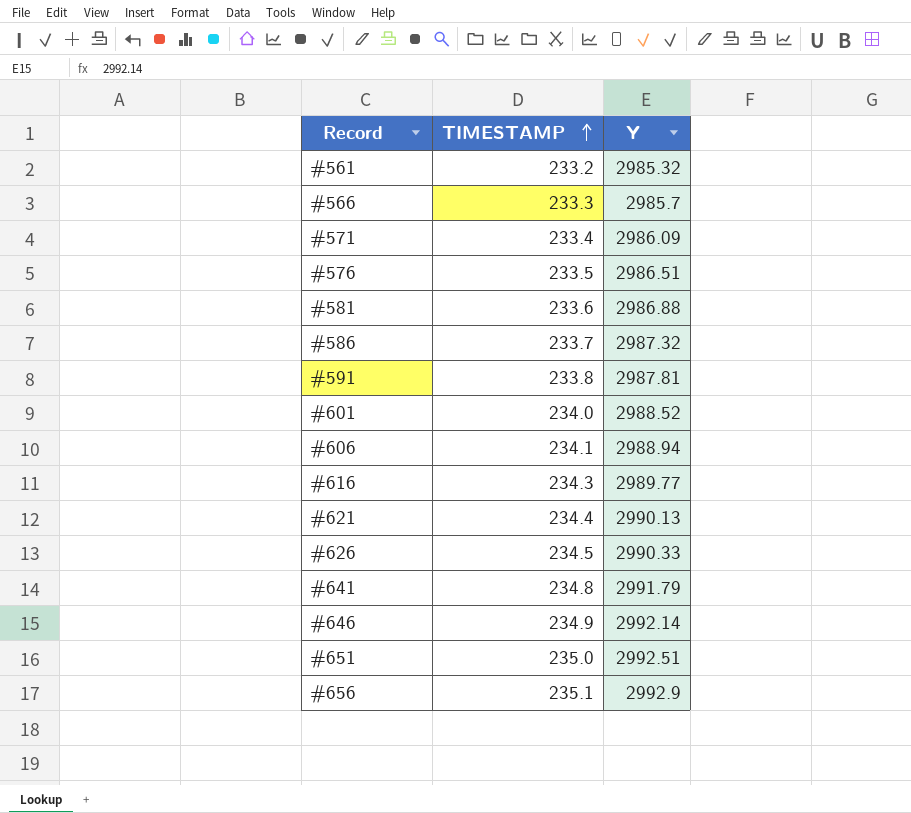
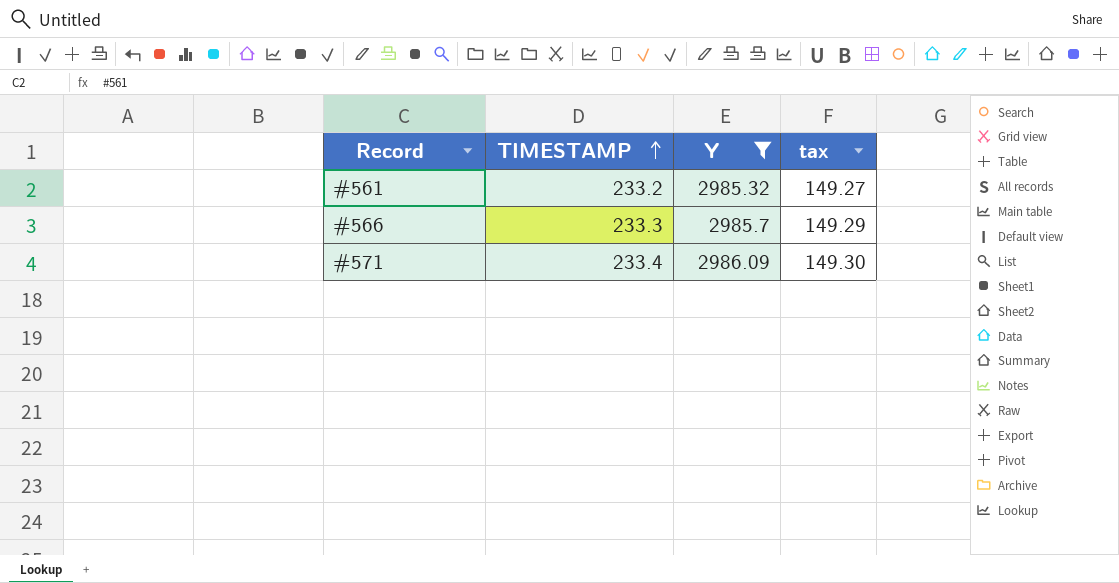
filter: none -> Y <= 2986.09
column tax | formula: none -> [Y] * 0.05

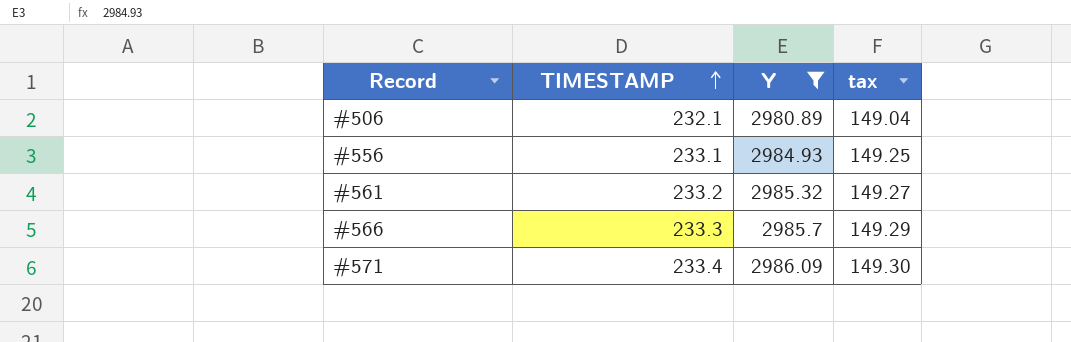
row #506: none -> 232.1 | 2980.89 | 149.04
row #556: none -> 233.1 | 2984.93 | 149.25

